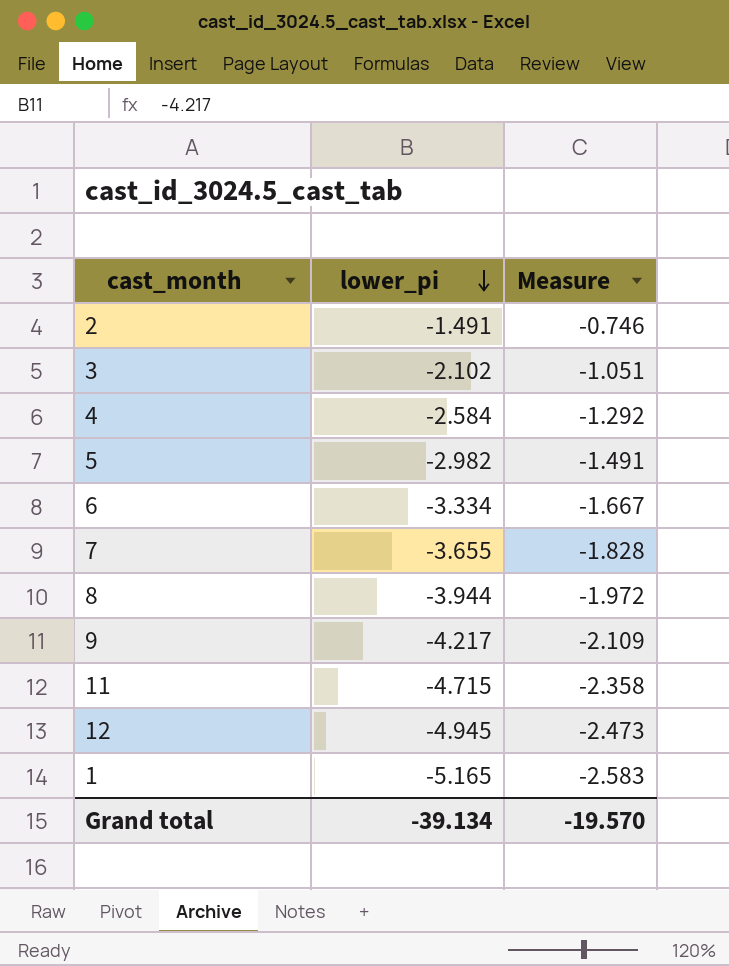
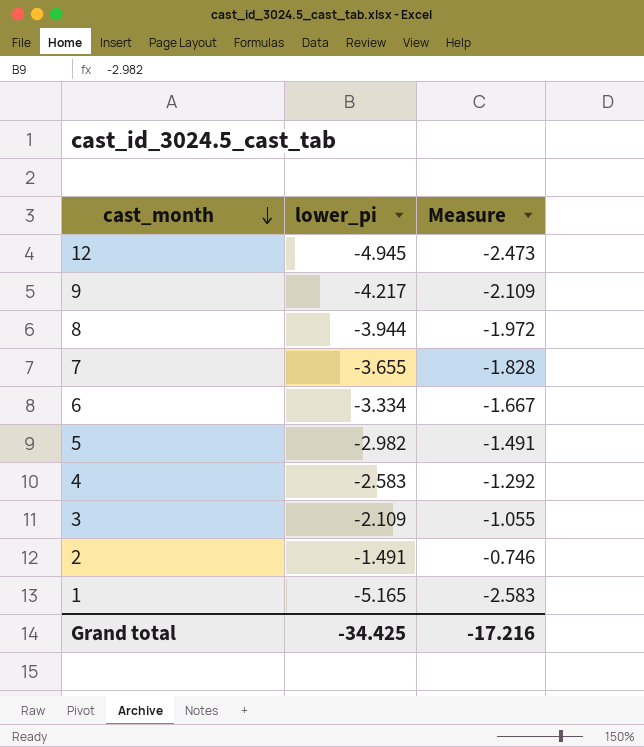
row order: lower_pi descending -> cast_month descending
row 11: -4.715 | -2.358 -> none
4 | lower_pi: -2.584 -> -2.583
3 | lower_pi: -2.102 -> -2.109
3 | Measure: -1.051 -> -1.055
Grand total | lower_pi: -39.134 -> -34.425
Grand total | Measure: -19.570 -> -17.216

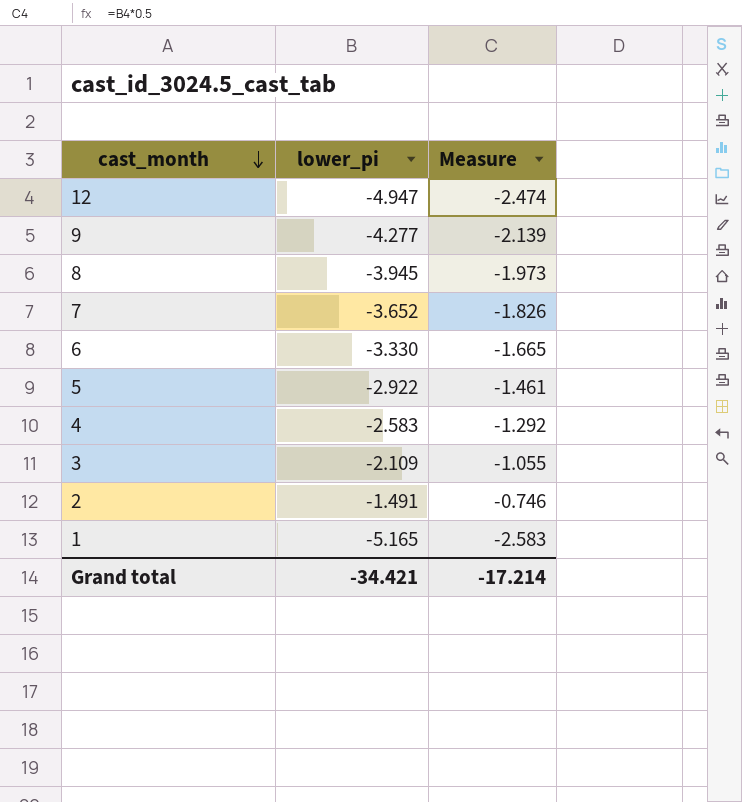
12 | lower_pi: -4.945 -> -4.947
12 | Measure: -2.473 -> -2.474
9 | lower_pi: -4.217 -> -4.277
9 | Measure: -2.109 -> -2.139
8 | lower_pi: -3.944 -> -3.945
8 | Measure: -1.972 -> -1.973
7 | lower_pi: -3.655 -> -3.652
7 | Measure: -1.828 -> -1.826
6 | lower_pi: -3.334 -> -3.330
6 | Measure: -1.667 -> -1.665
5 | lower_pi: -2.982 -> -2.922
5 | Measure: -1.491 -> -1.461
Grand total | lower_pi: -34.425 -> -34.421
Grand total | Measure: -17.216 -> -17.214

